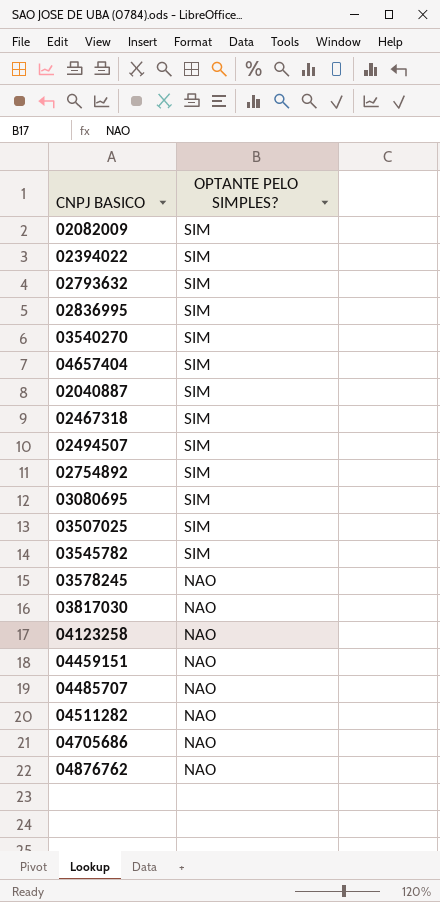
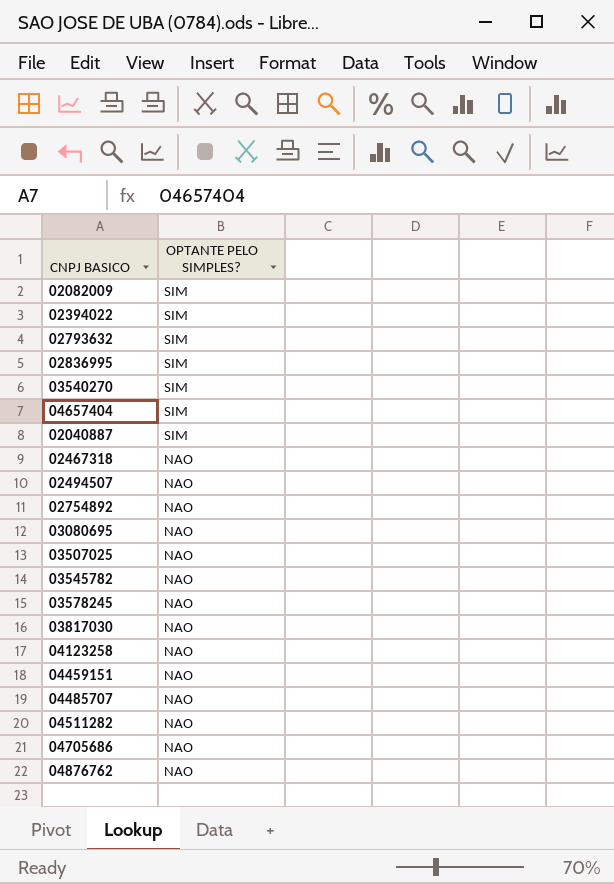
02467318 | OPTANTE PELO SIMPLES?: SIM -> NAO
02494507 | OPTANTE PELO SIMPLES?: SIM -> NAO
02754892 | OPTANTE PELO SIMPLES?: SIM -> NAO
03080695 | OPTANTE PELO SIMPLES?: SIM -> NAO
03507025 | OPTANTE PELO SIMPLES?: SIM -> NAO
03545782 | OPTANTE PELO SIMPLES?: SIM -> NAO

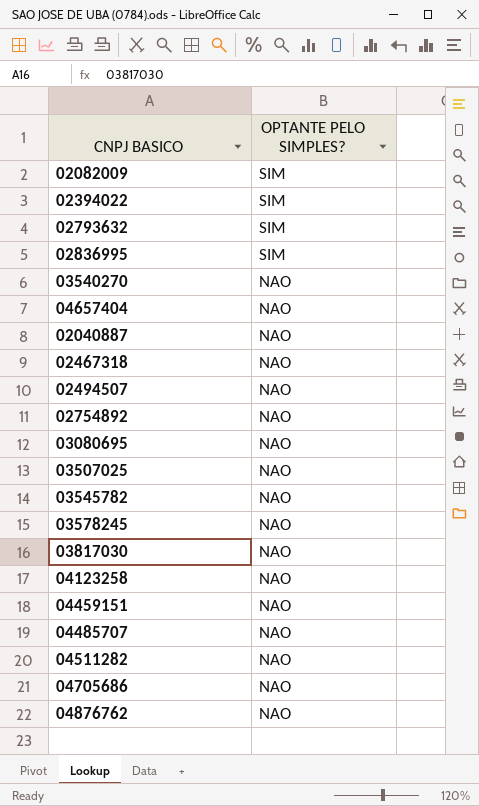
03540270 | OPTANTE PELO SIMPLES?: SIM -> NAO
04657404 | OPTANTE PELO SIMPLES?: SIM -> NAO
02040887 | OPTANTE PELO SIMPLES?: SIM -> NAO

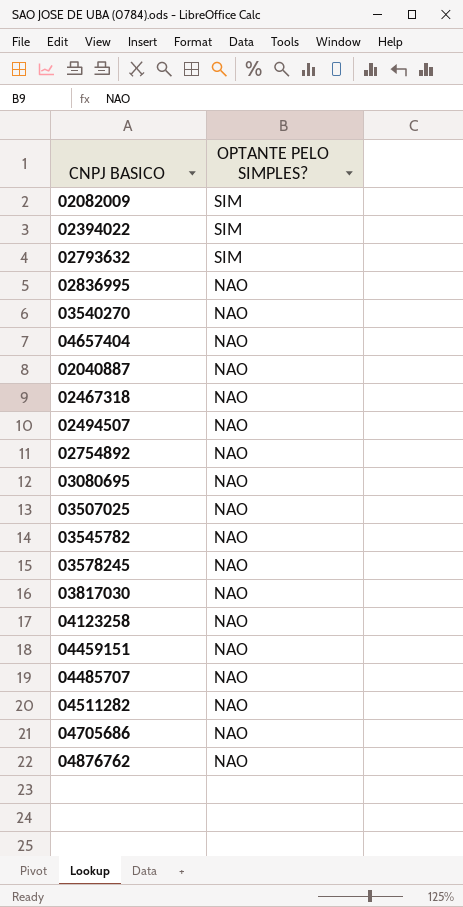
02836995 | OPTANTE PELO SIMPLES?: SIM -> NAO

